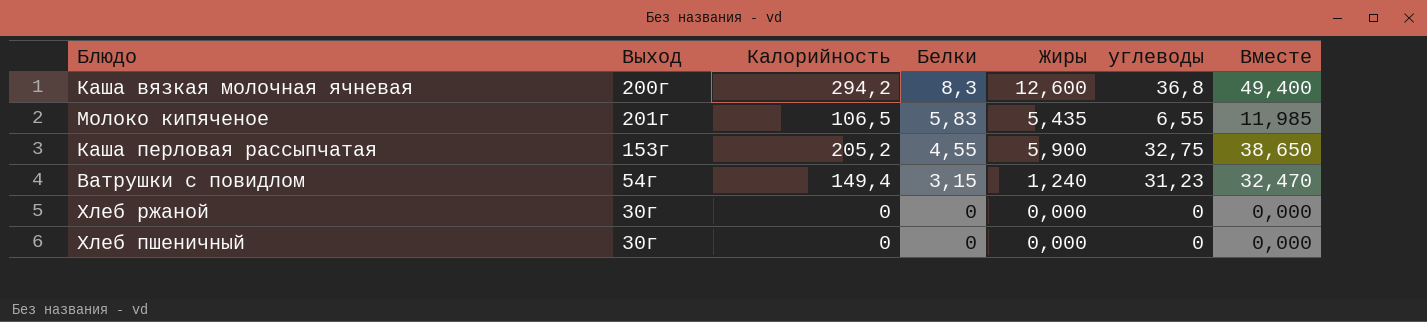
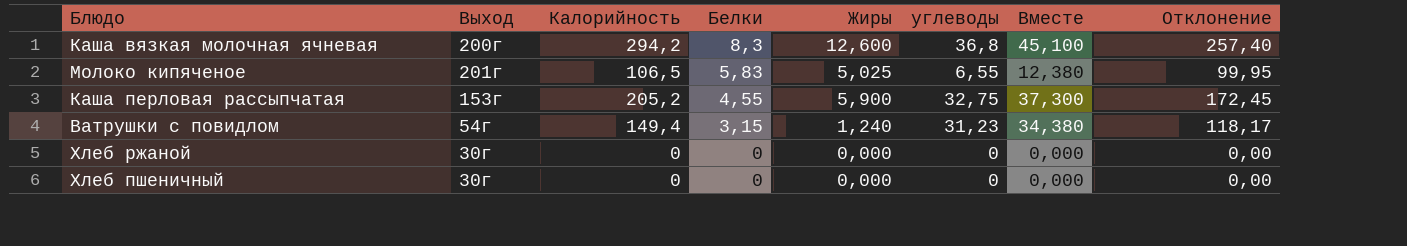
column Вместе | formula: [Жиры] + [углеводы] -> [Белки] + [углеводы]
column Отклонение | formula: none -> [Калорийность] - [углеводы]
Молоко кипяченое | Жиры: 5,435 -> 5,025

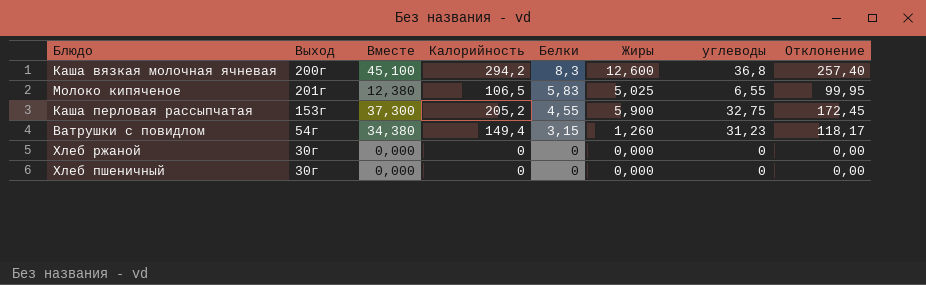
column Вместе | position: 7 -> 3
Ватрушки с повидлом | Жиры: 1,240 -> 1,260

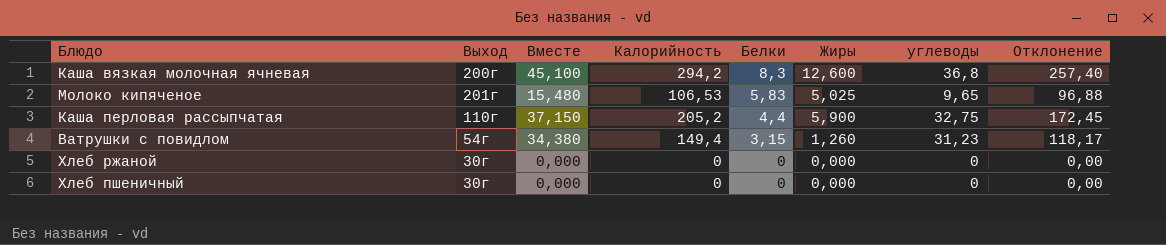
Молоко кипяченое | Вместе: 12,380 -> 15,480
Молоко кипяченое | Калорийность: 106,5 -> 106,53
Молоко кипяченое | углеводы: 6,55 -> 9,65
Молоко кипяченое | Отклонение: 99,95 -> 96,88
Каша перловая рассыпчатая | Выход: 153г -> 110г
Каша перловая рассыпчатая | Вместе: 37,300 -> 37,150
Каша перловая рассыпчатая | Белки: 4,55 -> 4,4

